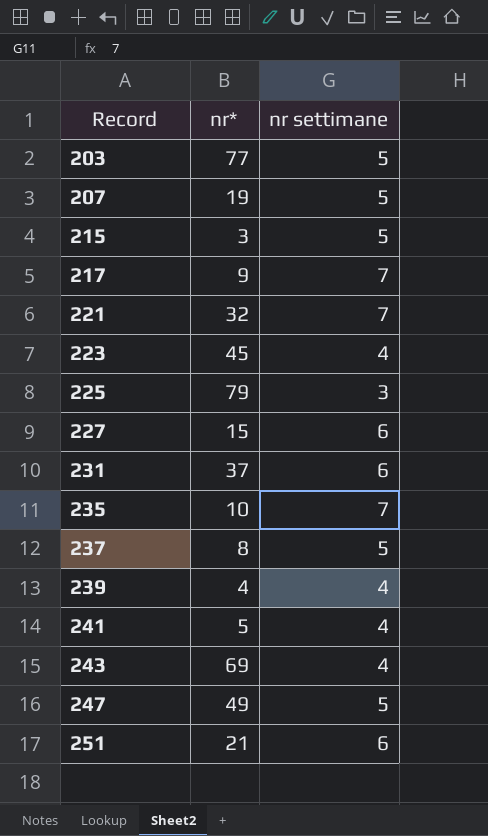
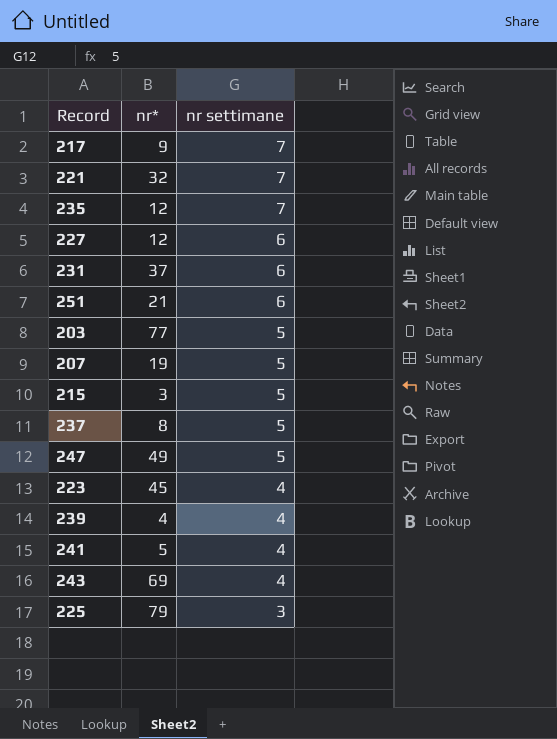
row order: Record ascending -> nr settimane descending
235 | nr*: 10 -> 12
227 | nr*: 15 -> 12

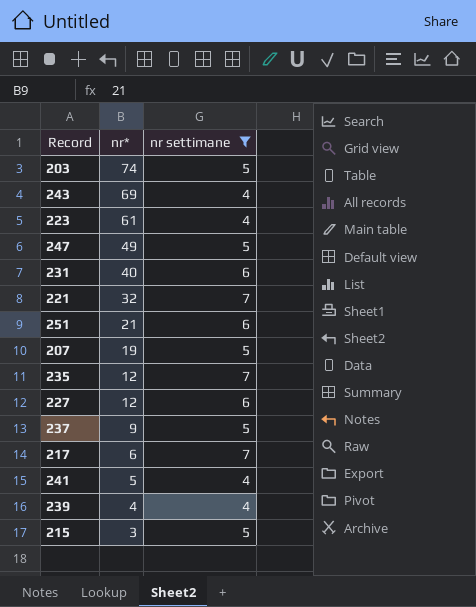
filter: none -> nr settimane != 3
row order: nr settimane descending -> nr* descending
203 | nr*: 77 -> 74
223 | nr*: 45 -> 61
231 | nr*: 37 -> 40
237 | nr*: 8 -> 9
217 | nr*: 9 -> 6

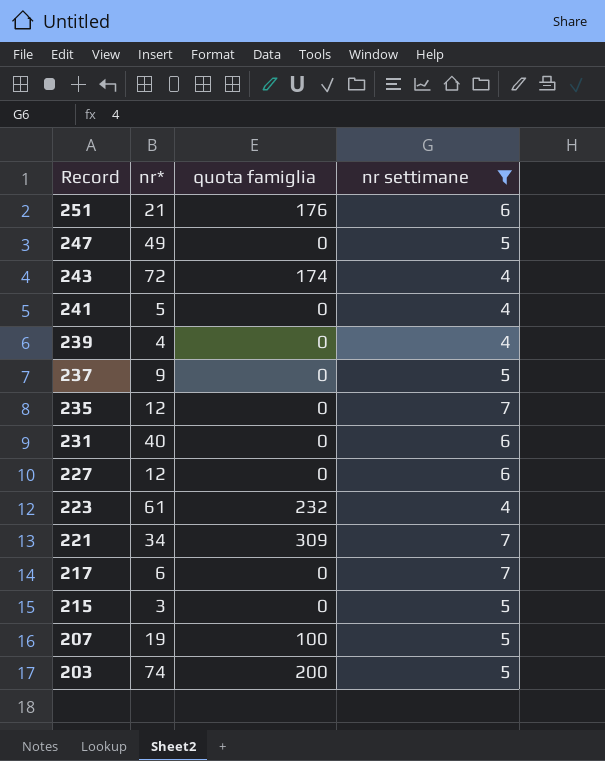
row order: nr* descending -> Record descending
column quota famiglia | position: none -> 3
243 | nr*: 69 -> 72
221 | nr*: 32 -> 34

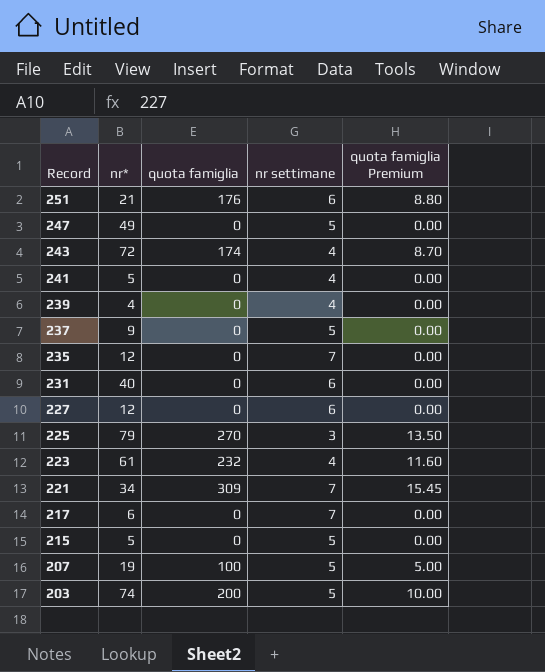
filter: nr settimane != 3 -> none
column quota famiglia Premium | formula: none -> [quota famiglia] * 0.05
215 | nr*: 3 -> 5

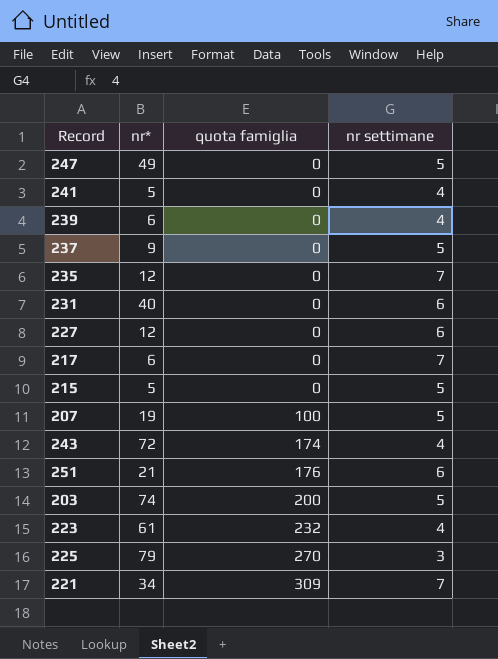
row order: Record descending -> quota famiglia ascending
column quota famiglia Premium | formula: [quota famiglia] * 0.05 -> none
239 | nr*: 4 -> 6

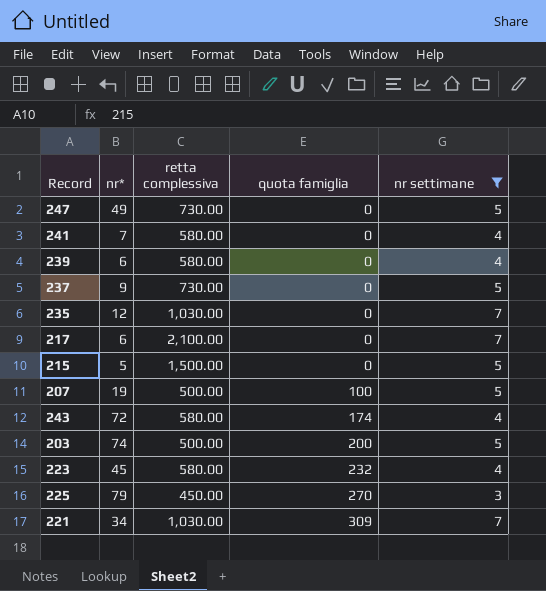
filter: none -> nr settimane != 6
column retta complessiva | position: none -> 3
241 | nr*: 5 -> 7
223 | nr*: 61 -> 45

